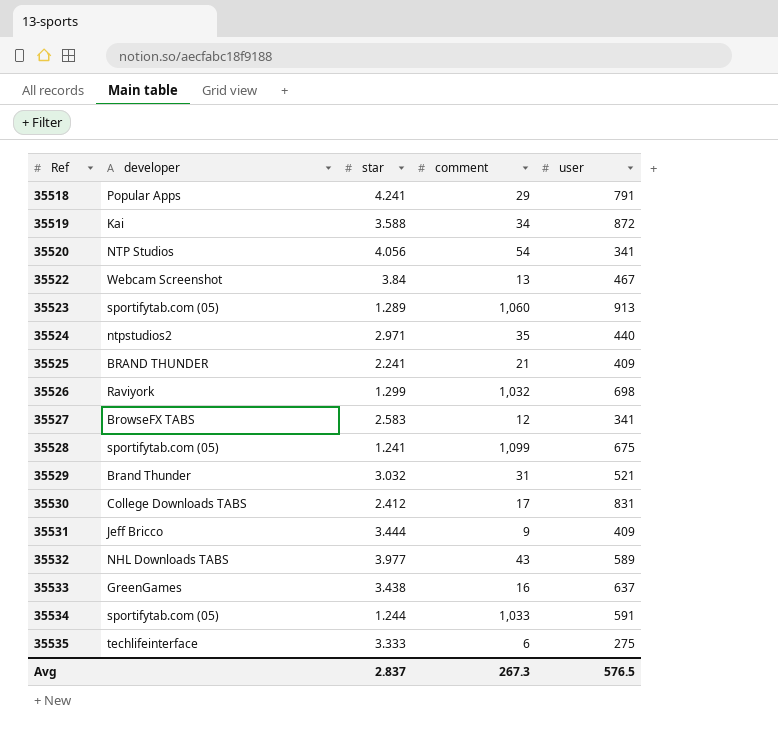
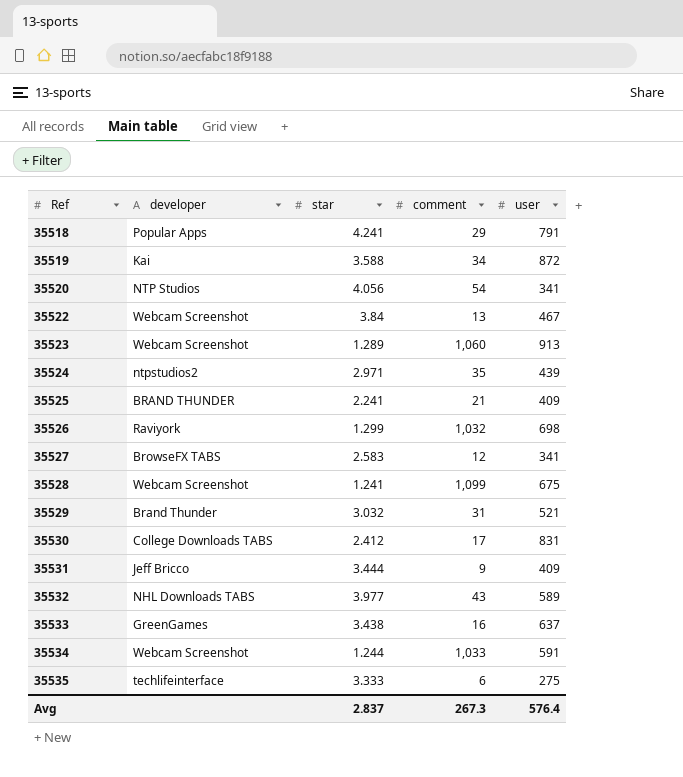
35523 | developer: sportifytab.com (05) -> Webcam Screenshot
35524 | user: 440 -> 439
35528 | developer: sportifytab.com (05) -> Webcam Screenshot
35534 | developer: sportifytab.com (05) -> Webcam Screenshot
Avg | user: 576.5 -> 576.4

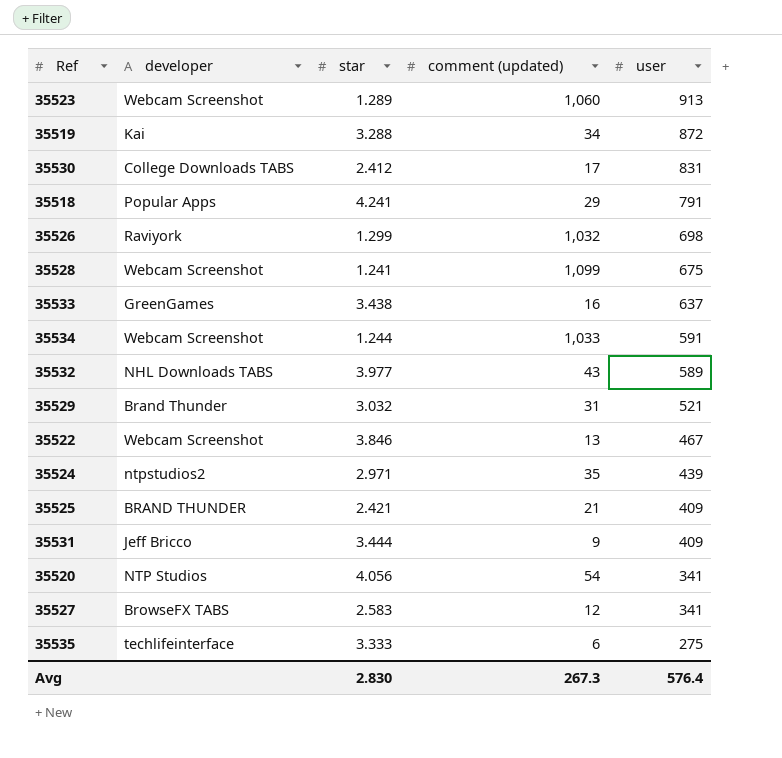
row order: Ref ascending -> user descending
column name: comment -> comment (updated)
35519 | star: 3.588 -> 3.288
35522 | star: 3.84 -> 3.846
35525 | star: 2.241 -> 2.421
Avg | star: 2.837 -> 2.830

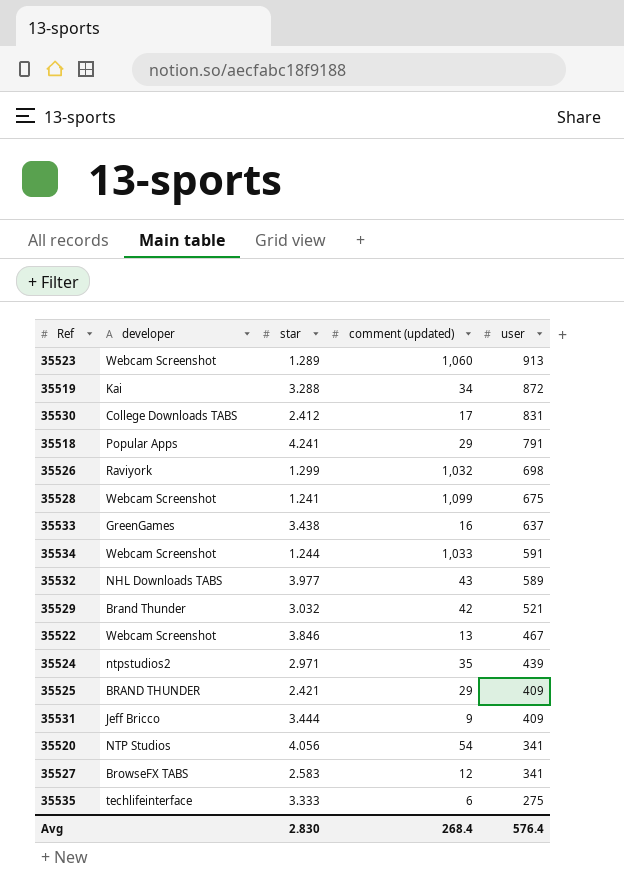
35529 | comment (updated): 31 -> 42
35525 | comment (updated): 21 -> 29
Avg | comment (updated): 267.3 -> 268.4

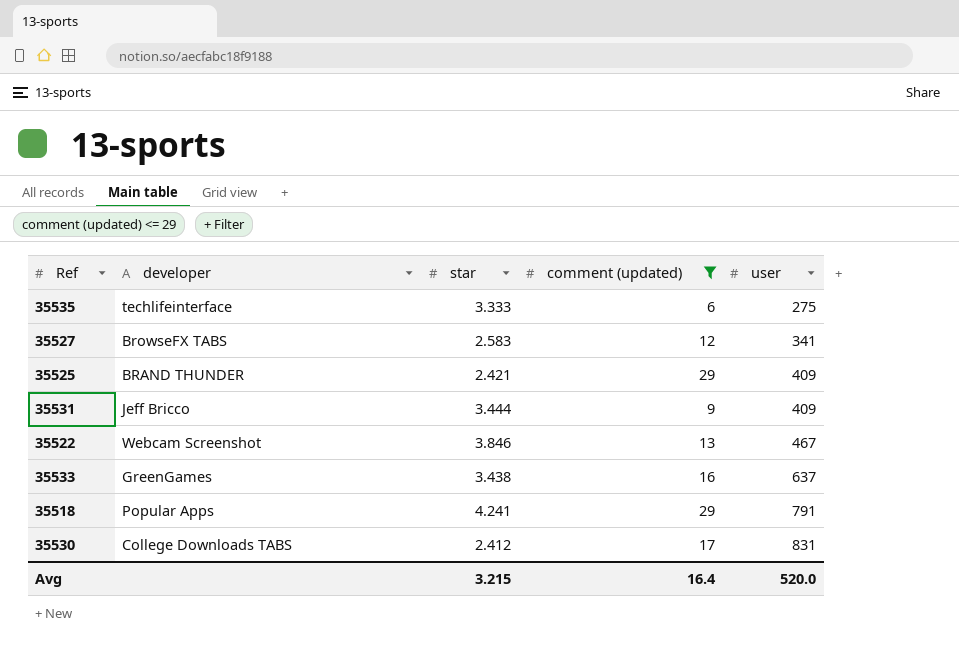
filter: none -> comment (updated) <= 29
row order: user descending -> user ascending
Avg | star: 2.830 -> 3.215
Avg | comment (updated): 268.4 -> 16.4
Avg | user: 576.4 -> 520.0

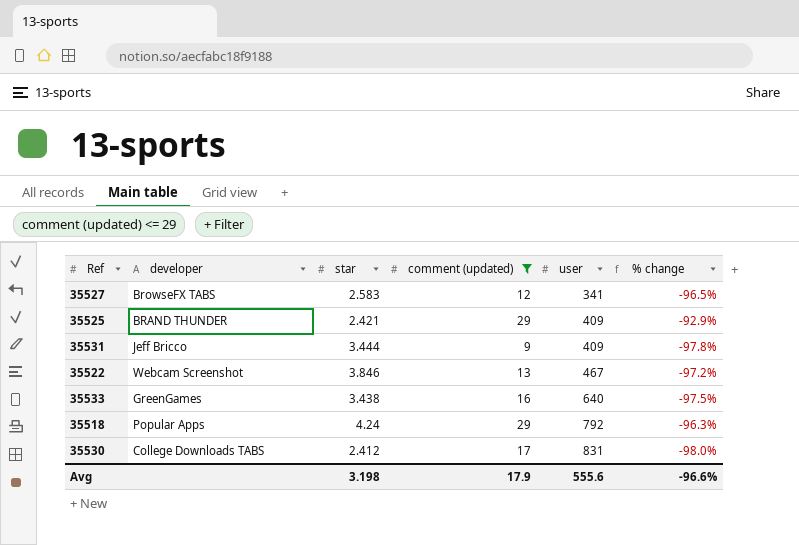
column % change | formula: none -> ([comment (updated)] - [user]) / [user]
row 35535: techlifeinterface | 3.333 | 6 | 275 -> none
35533 | user: 637 -> 640
35518 | star: 4.241 -> 4.24
35518 | user: 791 -> 792
Avg | star: 3.215 -> 3.198
Avg | comment (updated): 16.4 -> 17.9
Avg | user: 520.0 -> 555.6

